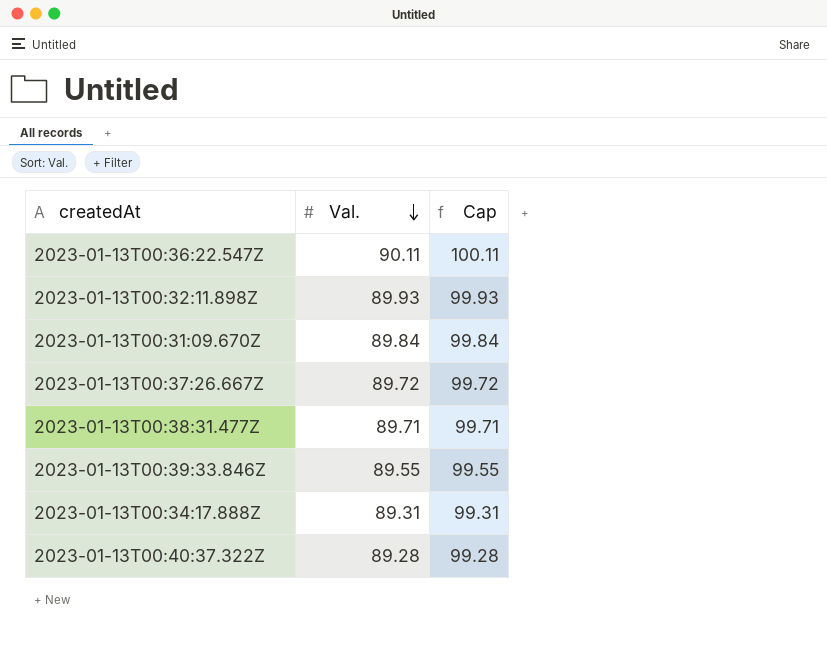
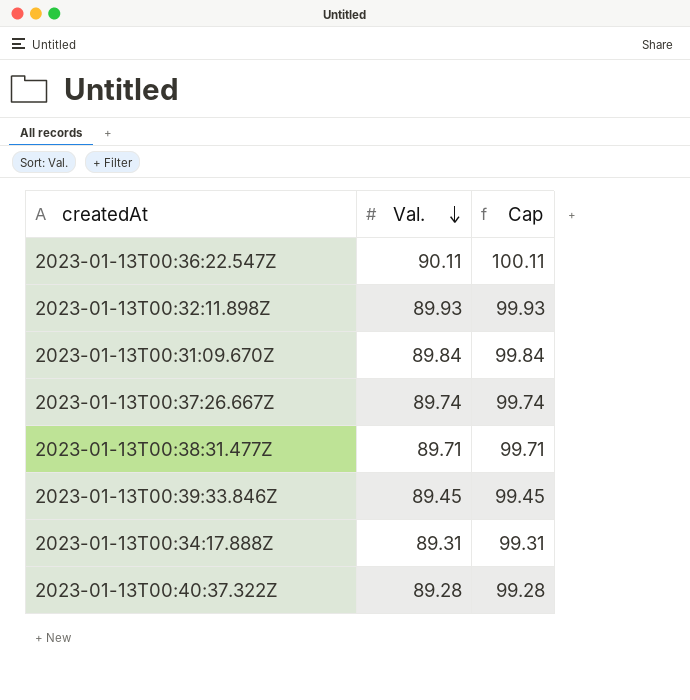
2023-01-13T00:37:26.667Z | Val.: 89.72 -> 89.74
2023-01-13T00:37:26.667Z | Cap: 99.72 -> 99.74
2023-01-13T00:39:33.846Z | Val.: 89.55 -> 89.45
2023-01-13T00:39:33.846Z | Cap: 99.55 -> 99.45

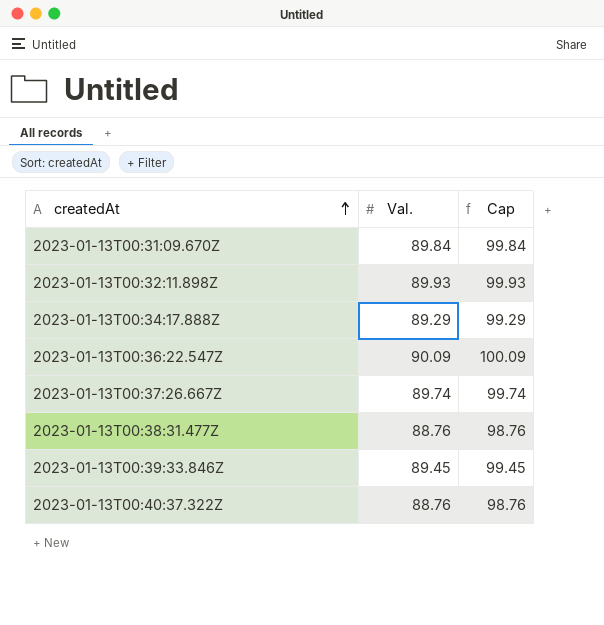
row order: Val. descending -> createdAt ascending
2023-01-13T00:34:17.888Z | Val.: 89.31 -> 89.29
2023-01-13T00:34:17.888Z | Cap: 99.31 -> 99.29
2023-01-13T00:36:22.547Z | Val.: 90.11 -> 90.09
2023-01-13T00:36:22.547Z | Cap: 100.11 -> 100.09
2023-01-13T00:38:31.477Z | Val.: 89.71 -> 88.76
2023-01-13T00:38:31.477Z | Cap: 99.71 -> 98.76
2023-01-13T00:40:37.322Z | Val.: 89.28 -> 88.76
2023-01-13T00:40:37.322Z | Cap: 99.28 -> 98.76

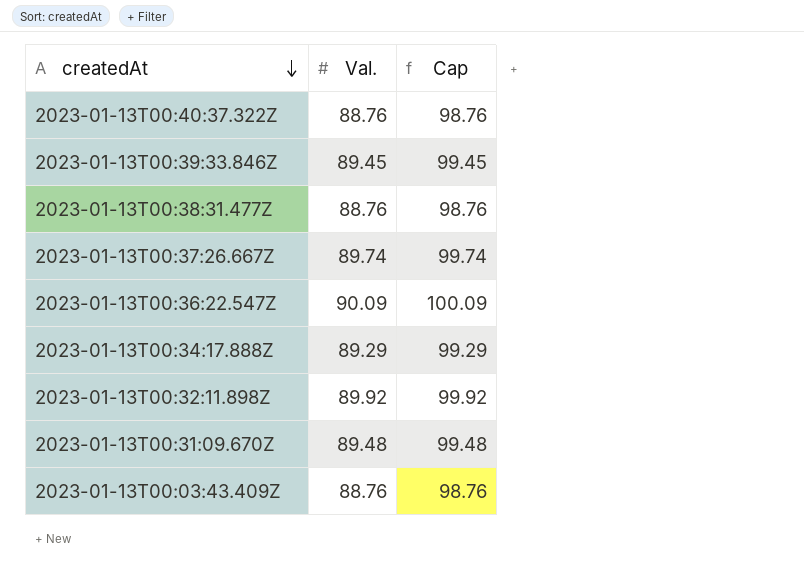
row order: createdAt ascending -> createdAt descending
2023-01-13T00:32:11.898Z | Val.: 89.93 -> 89.92
2023-01-13T00:32:11.898Z | Cap: 99.93 -> 99.92
2023-01-13T00:31:09.670Z | Val.: 89.84 -> 89.48
2023-01-13T00:31:09.670Z | Cap: 99.84 -> 99.48
row 2023-01-13T00:03:43.409Z: none -> 88.76 | 98.76

